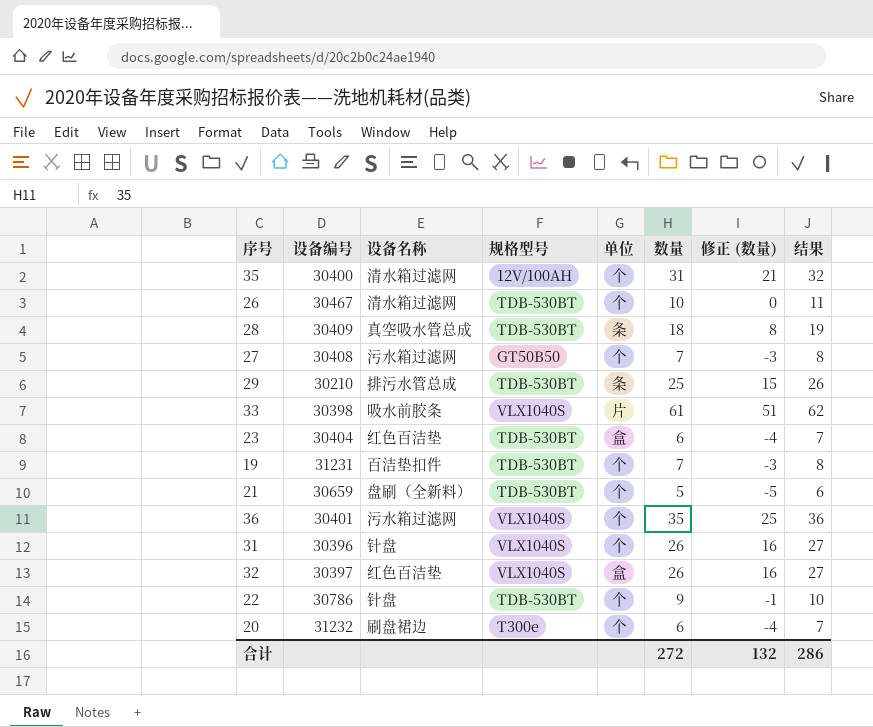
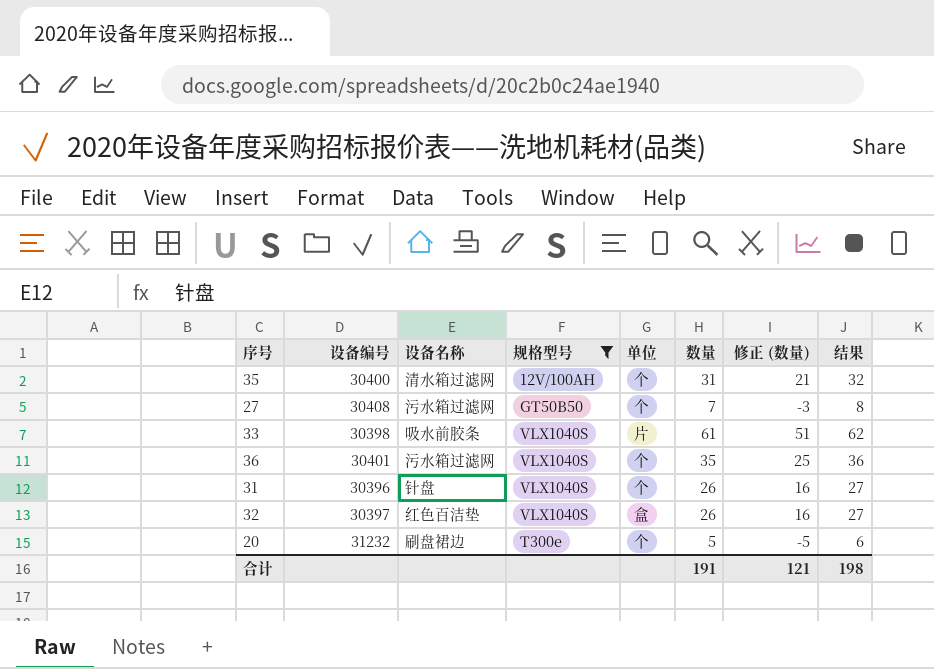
filter: none -> 规格型号 != TDB-530BT
20 | 数量: 6 -> 5
20 | 修正 (数量): -4 -> -5
20 | 结果: 7 -> 6
合计 | 数量: 272 -> 191
合计 | 修正 (数量): 132 -> 121
合计 | 结果: 286 -> 198

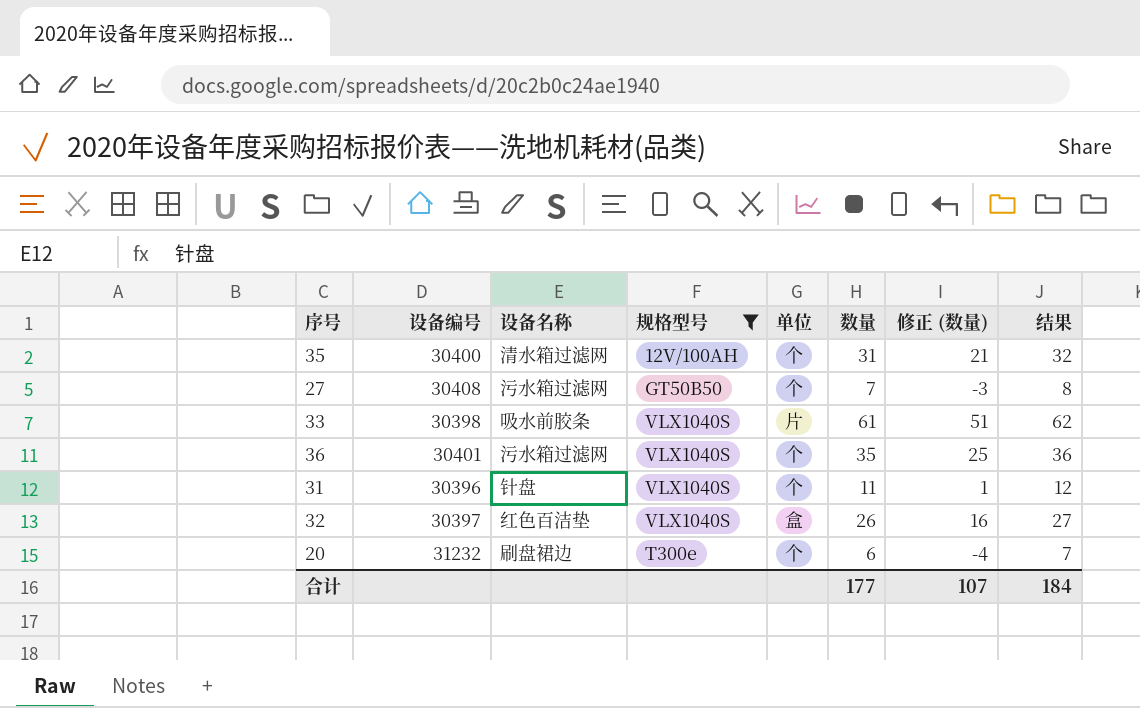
31 | 数量: 26 -> 11
31 | 修正 (数量): 16 -> 1
31 | 结果: 27 -> 12
20 | 数量: 5 -> 6
20 | 修正 (数量): -5 -> -4
20 | 结果: 6 -> 7
合计 | 数量: 191 -> 177
合计 | 修正 (数量): 121 -> 107
合计 | 结果: 198 -> 184

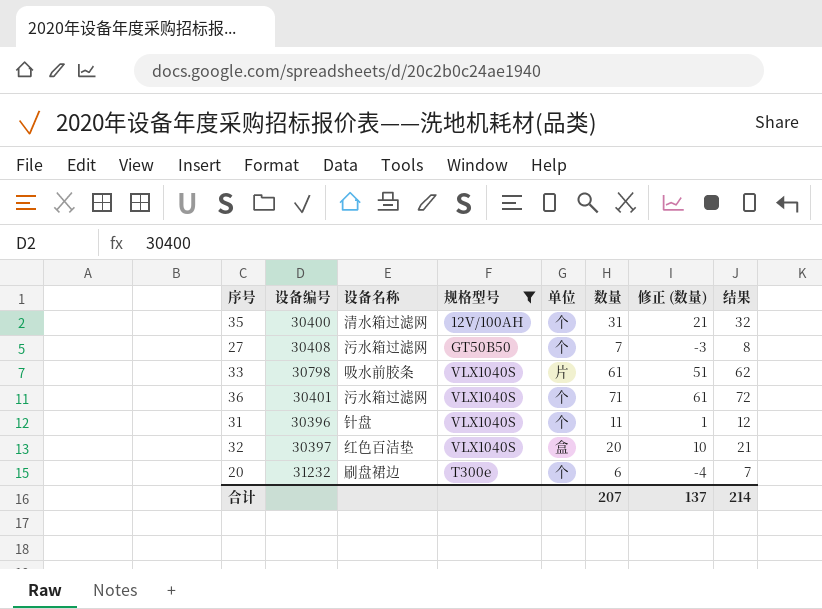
33 | 设备编号: 30398 -> 30798
36 | 数量: 35 -> 71
36 | 修正 (数量): 25 -> 61
36 | 结果: 36 -> 72
32 | 数量: 26 -> 20
32 | 修正 (数量): 16 -> 10
32 | 结果: 27 -> 21
合计 | 数量: 177 -> 207
合计 | 修正 (数量): 107 -> 137
合计 | 结果: 184 -> 214

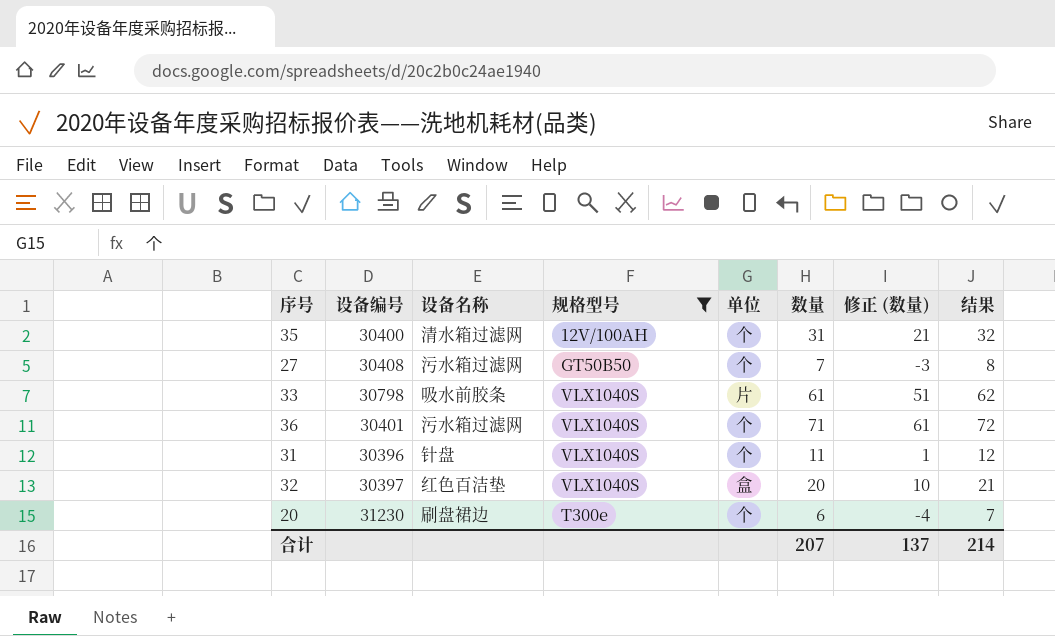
20 | 设备编号: 31232 -> 31230

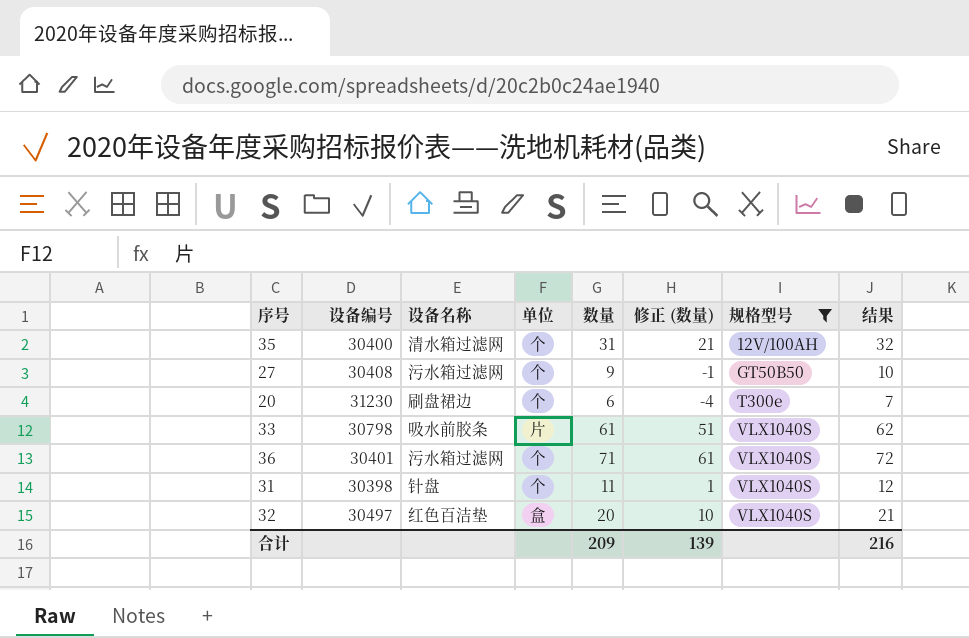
row order: none -> 规格型号 ascending
column 规格型号 | position: 4 -> 7
27 | 数量: 7 -> 9
27 | 修正 (数量): -3 -> -1
27 | 结果: 8 -> 10
31 | 设备编号: 30396 -> 30398
32 | 设备编号: 30397 -> 30497
合计 | 数量: 207 -> 209
合计 | 修正 (数量): 137 -> 139
合计 | 结果: 214 -> 216

